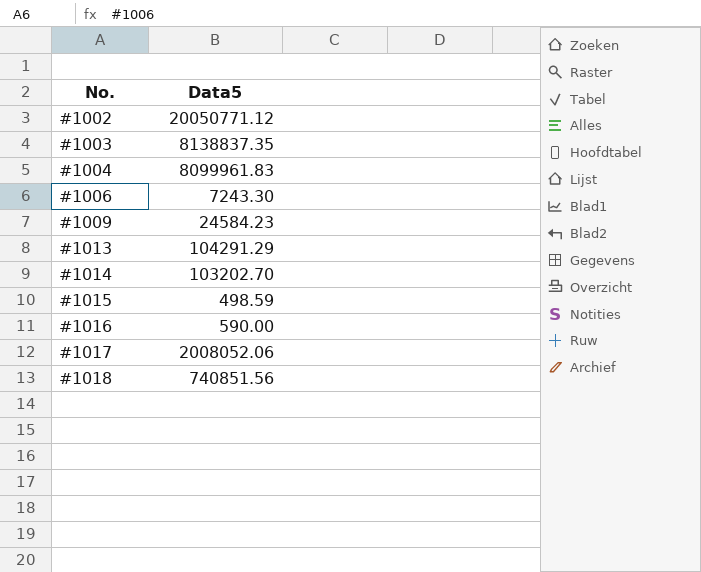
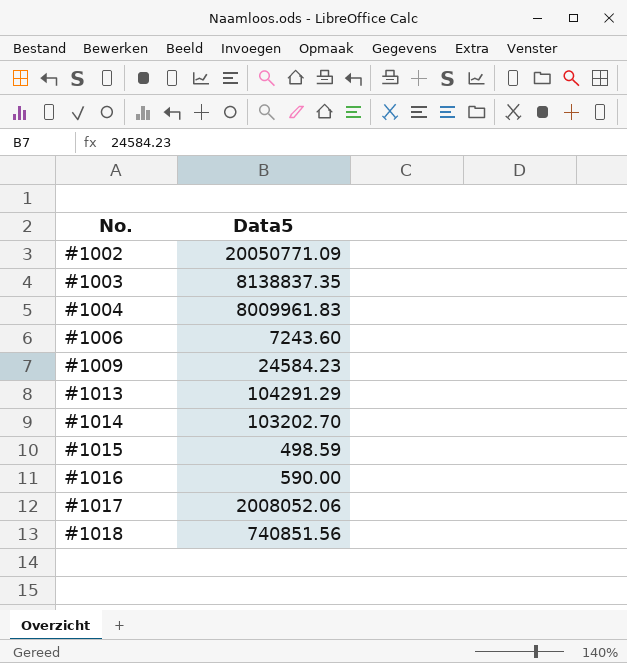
#1002 | Data5: 20050771.12 -> 20050771.09
#1004 | Data5: 8099961.83 -> 8009961.83
#1006 | Data5: 7243.30 -> 7243.60

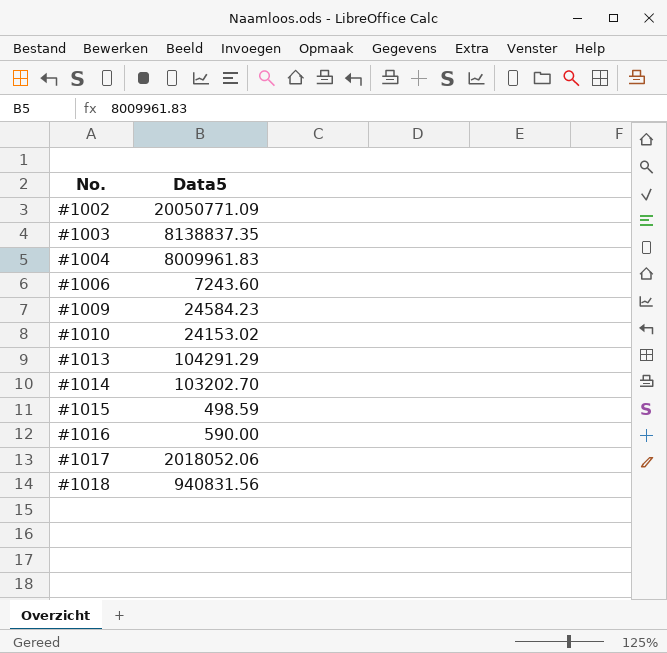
row #1010: none -> 24153.02
#1017 | Data5: 2008052.06 -> 2018052.06
#1018 | Data5: 740851.56 -> 940831.56

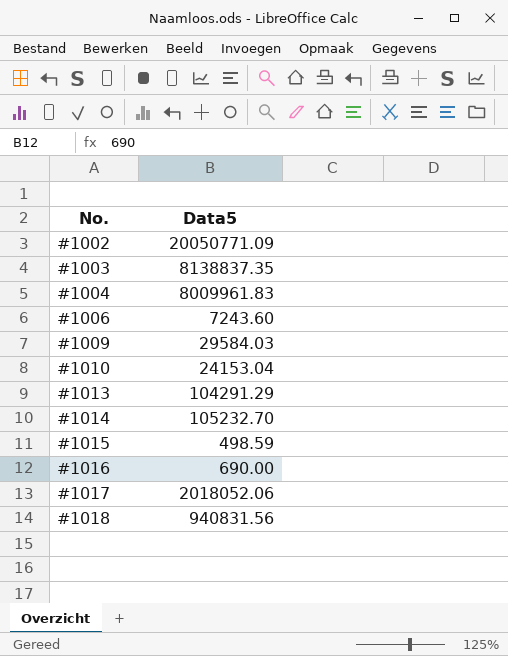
#1009 | Data5: 24584.23 -> 29584.03
#1010 | Data5: 24153.02 -> 24153.04
#1014 | Data5: 103202.70 -> 105232.70
#1016 | Data5: 590.00 -> 690.00

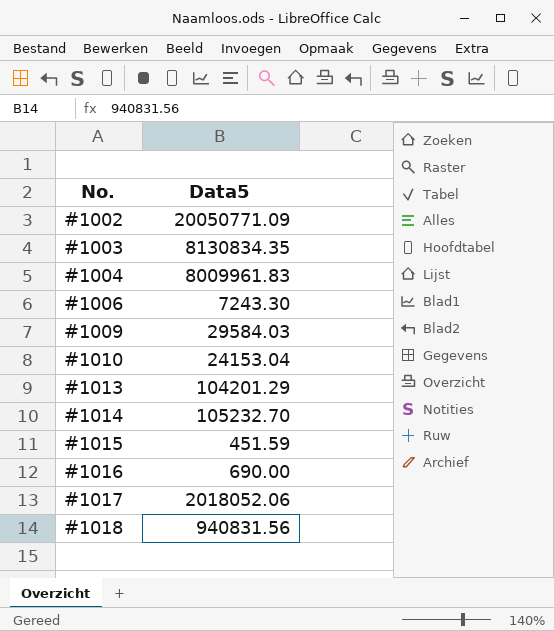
#1003 | Data5: 8138837.35 -> 8130834.35
#1006 | Data5: 7243.60 -> 7243.30
#1013 | Data5: 104291.29 -> 104201.29
#1015 | Data5: 498.59 -> 451.59

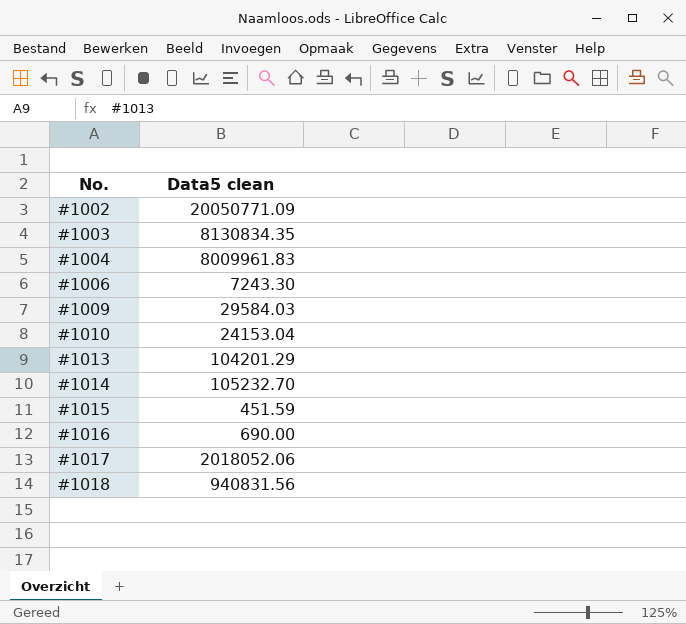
column name: Data5 -> Data5 clean

